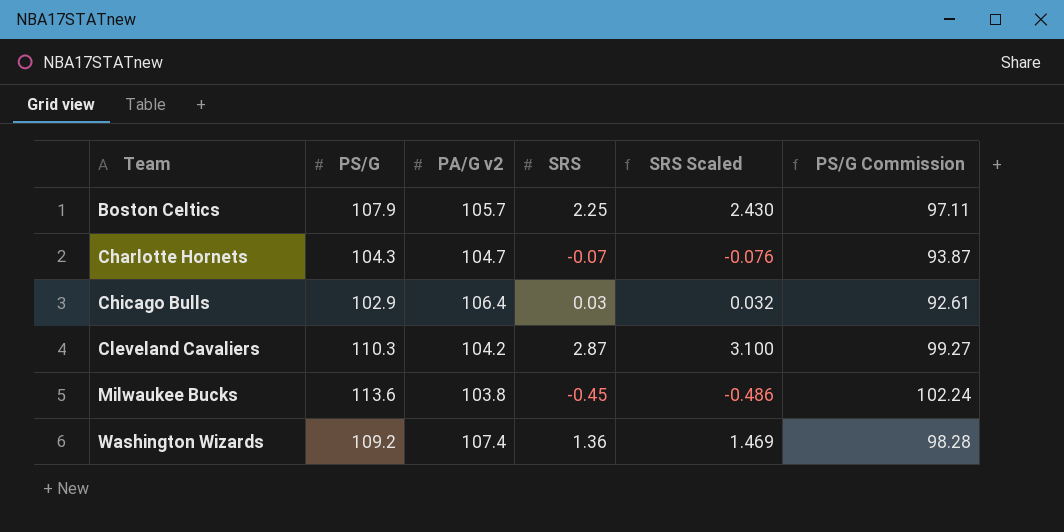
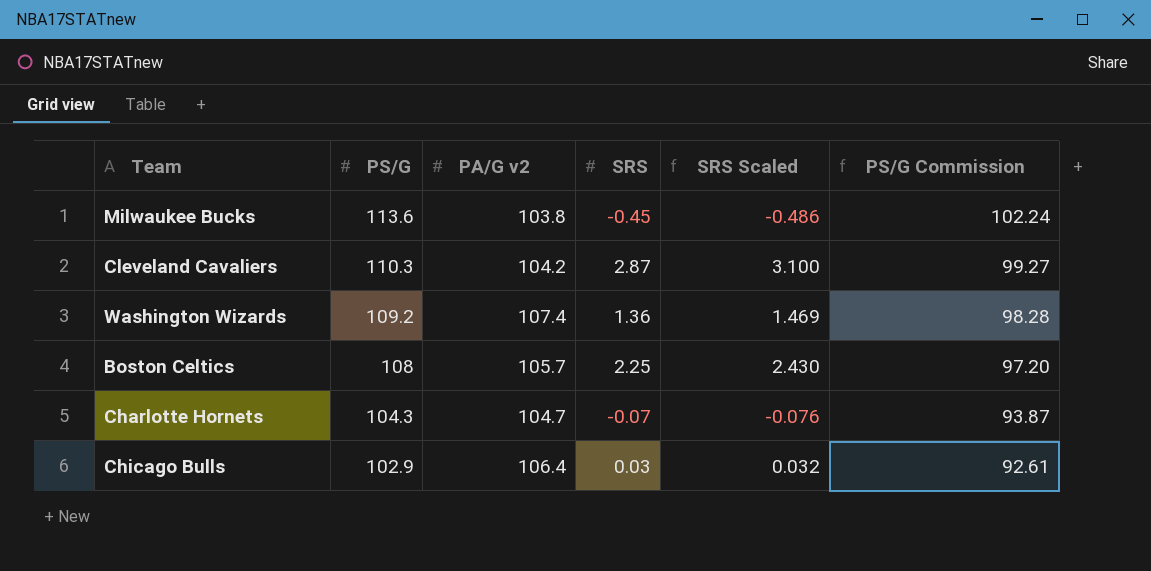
row order: Team ascending -> PS/G descending
Boston Celtics | PS/G: 107.9 -> 108
Boston Celtics | PS/G Commission: 97.11 -> 97.20

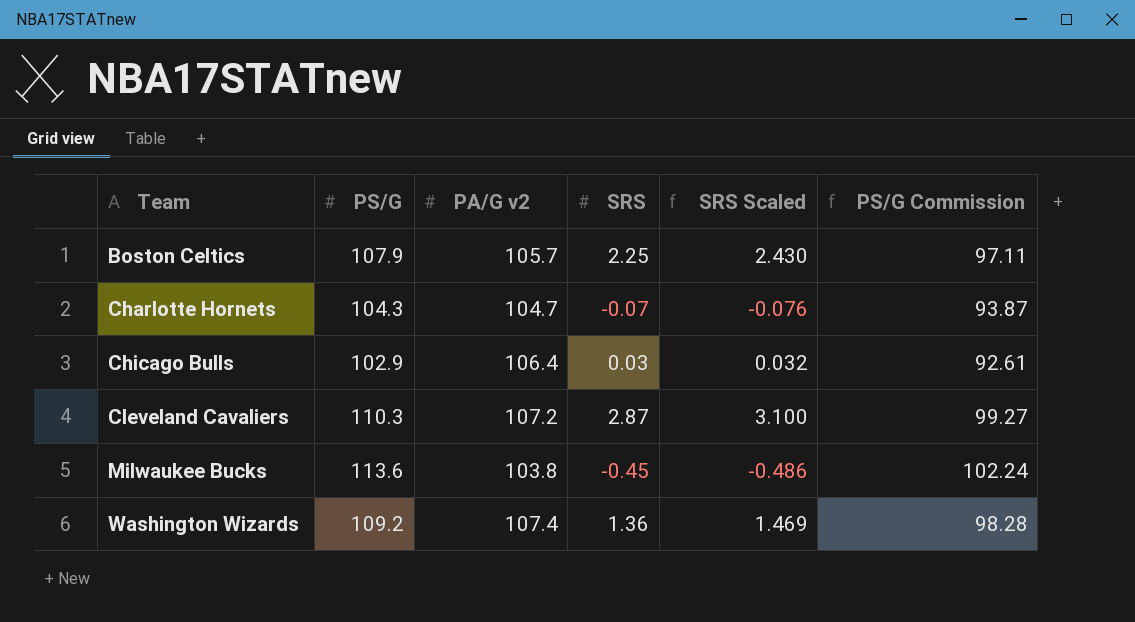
row order: PS/G descending -> Team ascending
Boston Celtics | PS/G: 108 -> 107.9
Boston Celtics | PS/G Commission: 97.20 -> 97.11
Cleveland Cavaliers | PA/G v2: 104.2 -> 107.2

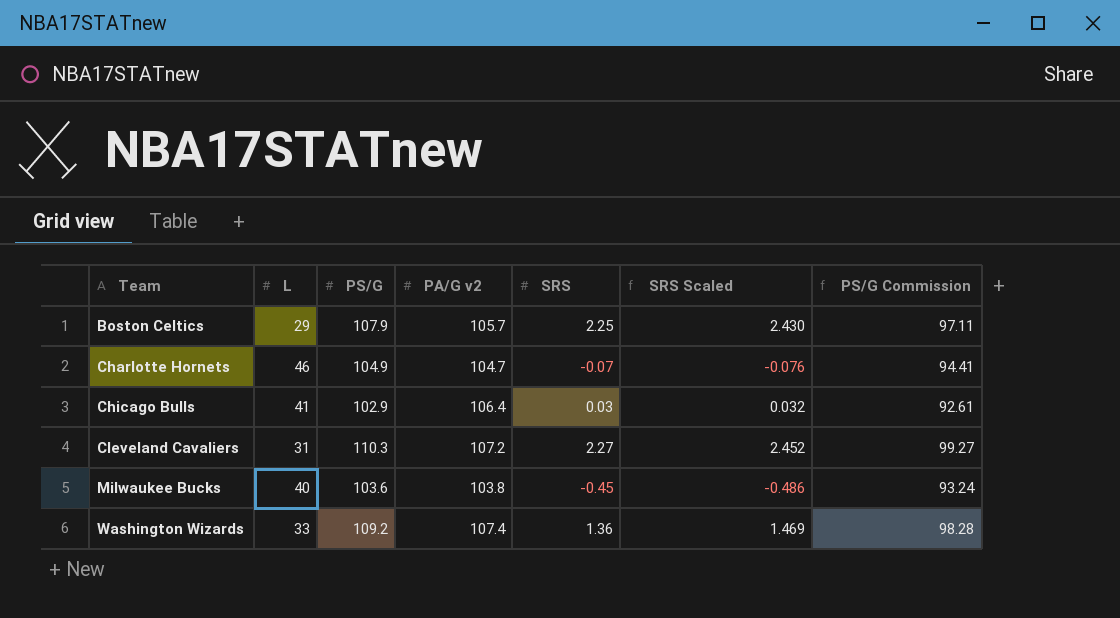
column L | position: none -> 2
Charlotte Hornets | PS/G: 104.3 -> 104.9
Charlotte Hornets | PS/G Commission: 93.87 -> 94.41
Cleveland Cavaliers | SRS: 2.87 -> 2.27
Cleveland Cavaliers | SRS Scaled: 3.100 -> 2.452
Milwaukee Bucks | PS/G: 113.6 -> 103.6
Milwaukee Bucks | PS/G Commission: 102.24 -> 93.24

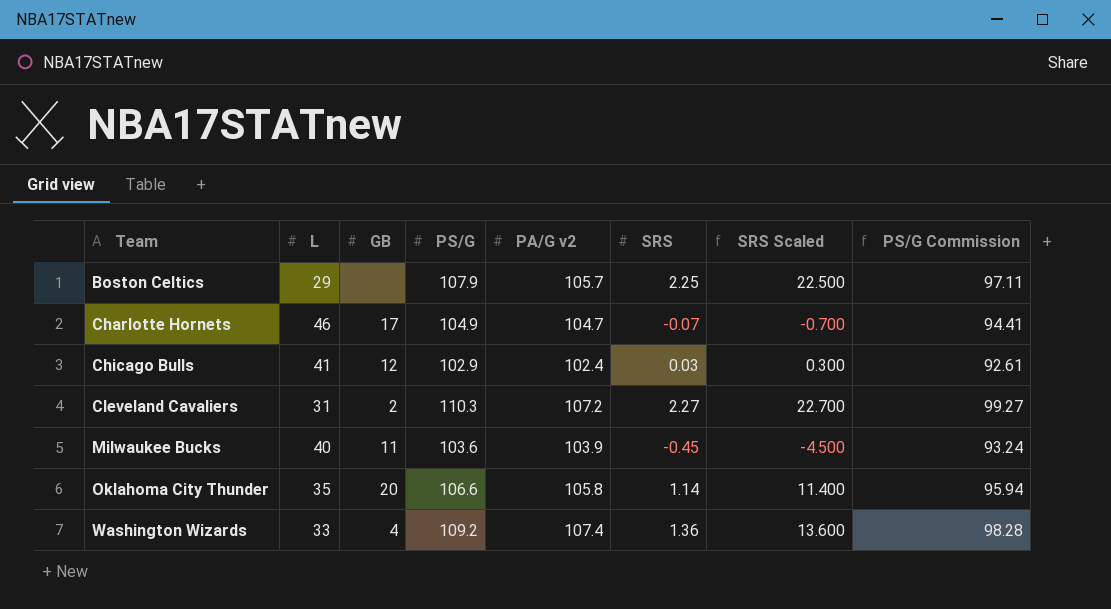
column GB | position: none -> 3
column SRS Scaled | formula: [SRS] * 1.08 -> [SRS] * 10
Chicago Bulls | PA/G v2: 106.4 -> 102.4
Milwaukee Bucks | PA/G v2: 103.8 -> 103.9
row Oklahoma City Thunder: none -> 35 | 20 | 106.6 | 105.8 | 1.14 | 11.400 | 95.94

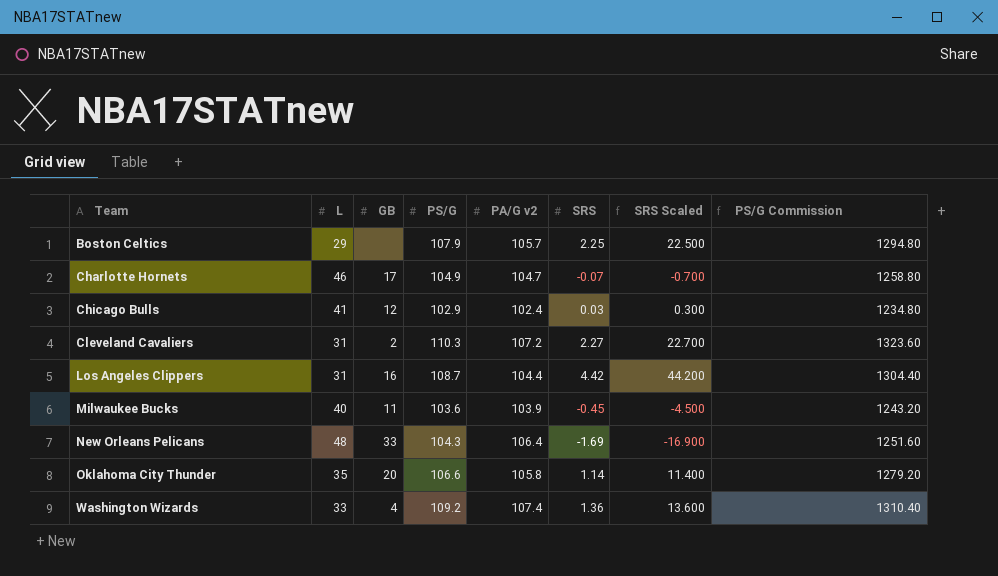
column PS/G Commission | formula: [PS/G] * 0.9 -> [PS/G] * 12
row Los Angeles Clippers: none -> 31 | 16 | 108.7 | 104.4 | 4.42 | 44.200 | 1304.40
row New Orleans Pelicans: none -> 48 | 33 | 104.3 | 106.4 | -1.69 | -16.900 | 1251.60

